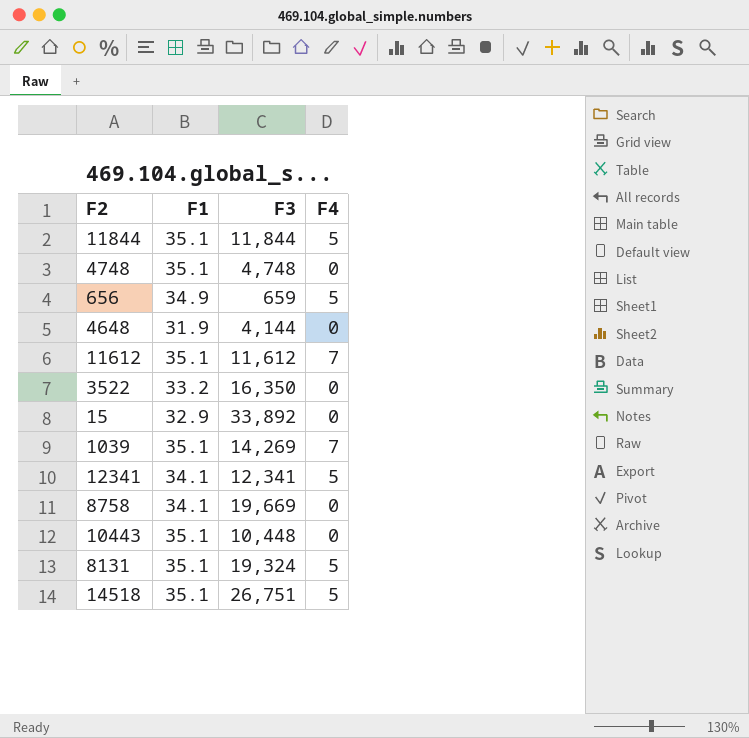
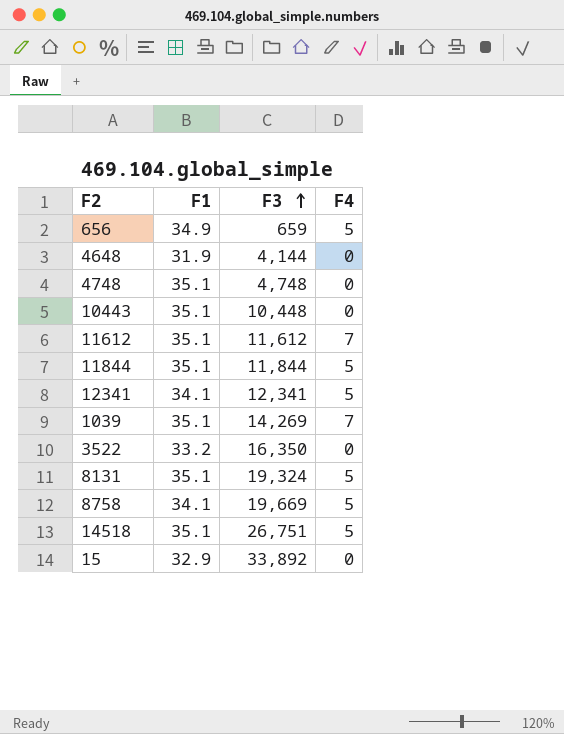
row order: none -> F3 ascending
8758 | F4: 0 -> 5

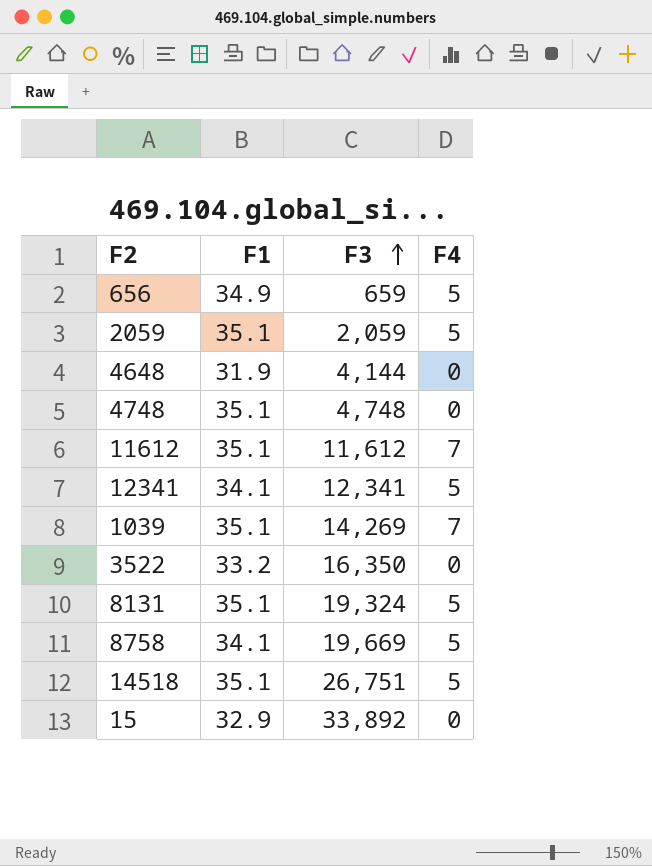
row 10443: 35.1 | 10,448 | 0 -> none
row 11844: 35.1 | 11,844 | 5 -> none
row 2059: none -> 35.1 | 2,059 | 5

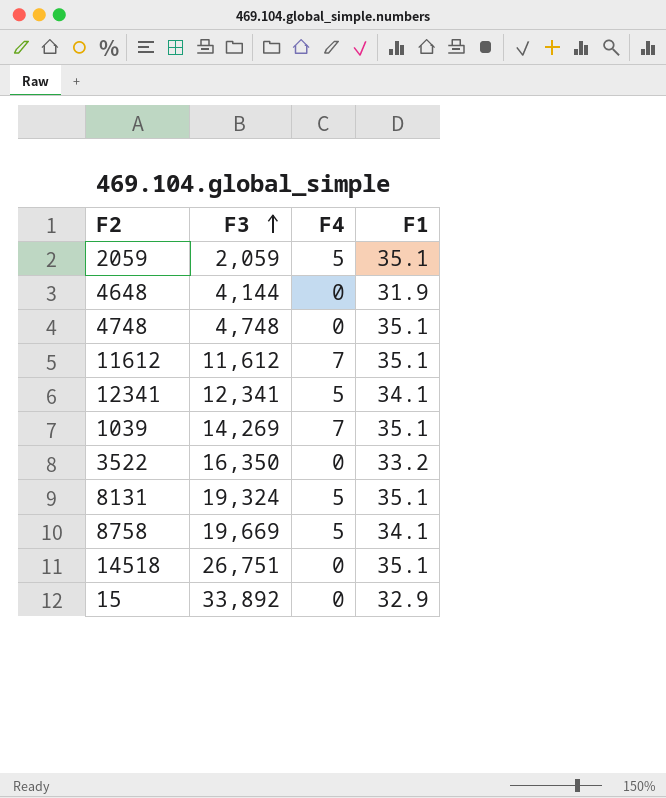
column F1 | position: 2 -> 4
row 656: 34.9 | 659 | 5 -> none
14518 | F4: 5 -> 0

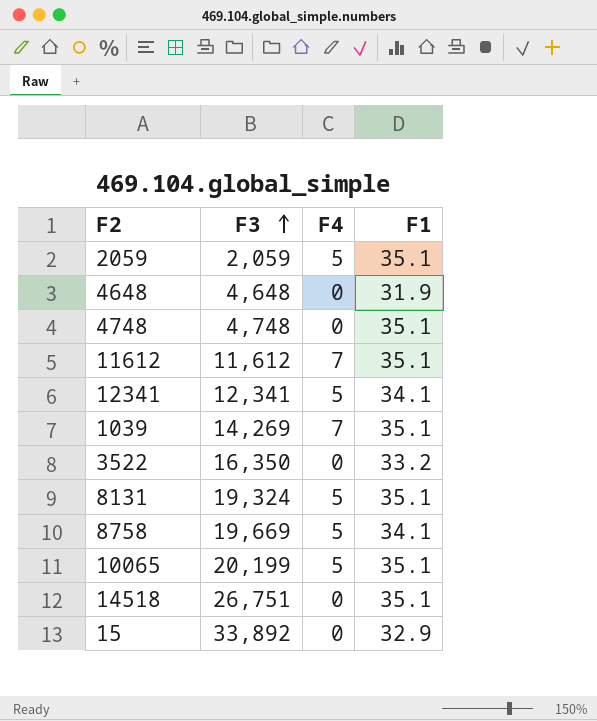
4648 | F3: 4,144 -> 4,648
row 10065: none -> 20,199 | 5 | 35.1

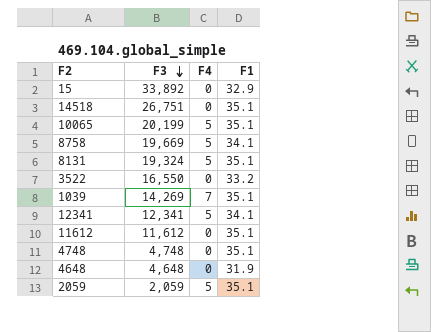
row order: F3 ascending -> F3 descending
3522 | F3: 16,350 -> 16,550
11612 | F4: 7 -> 0

